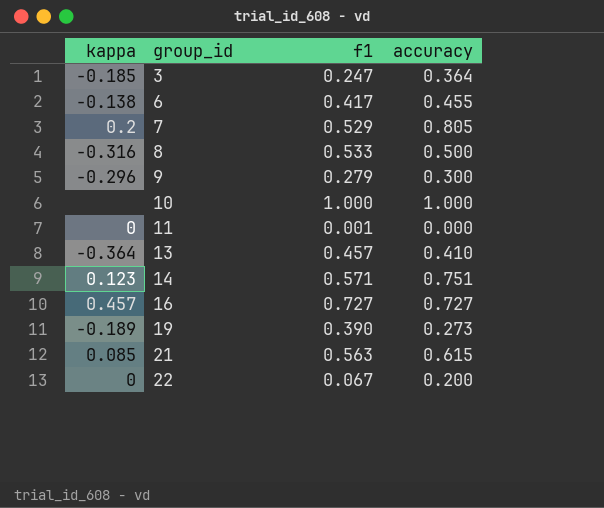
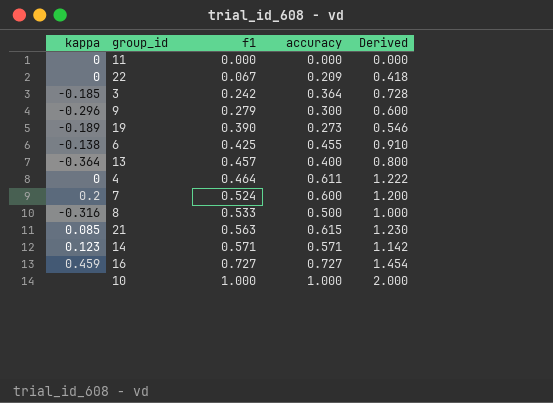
row order: group_id ascending -> f1 ascending
column Derived | formula: none -> [accuracy] * 2
11 | f1: 0.001 -> 0.000
22 | accuracy: 0.200 -> 0.209
3 | f1: 0.247 -> 0.242
6 | f1: 0.417 -> 0.425
13 | accuracy: 0.410 -> 0.400
row 4: none -> 0 | 0.464 | 0.611 | 1.222
7 | f1: 0.529 -> 0.524
7 | accuracy: 0.805 -> 0.600
14 | accuracy: 0.751 -> 0.571
16 | kappa: 0.457 -> 0.459

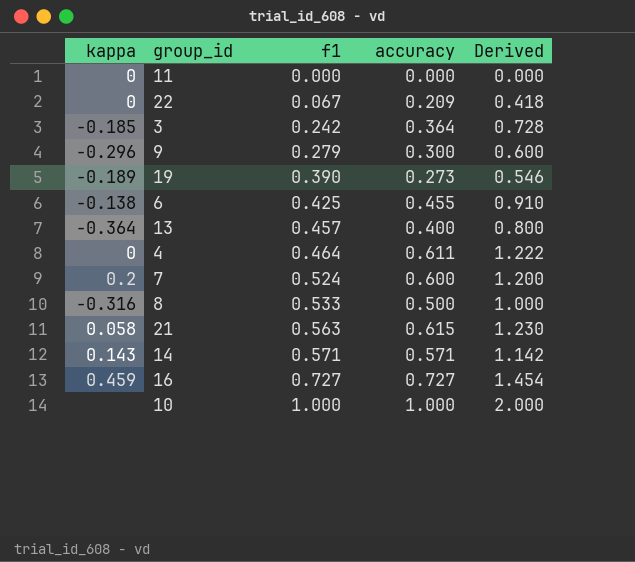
21 | kappa: 0.085 -> 0.058
14 | kappa: 0.123 -> 0.143

